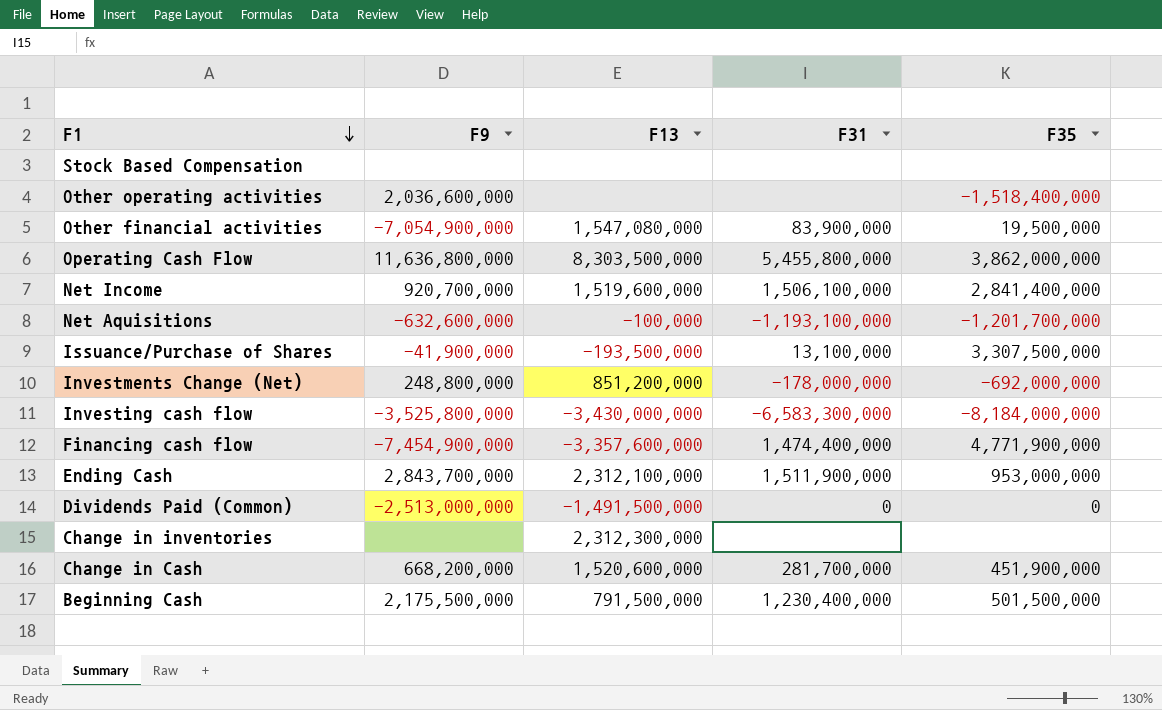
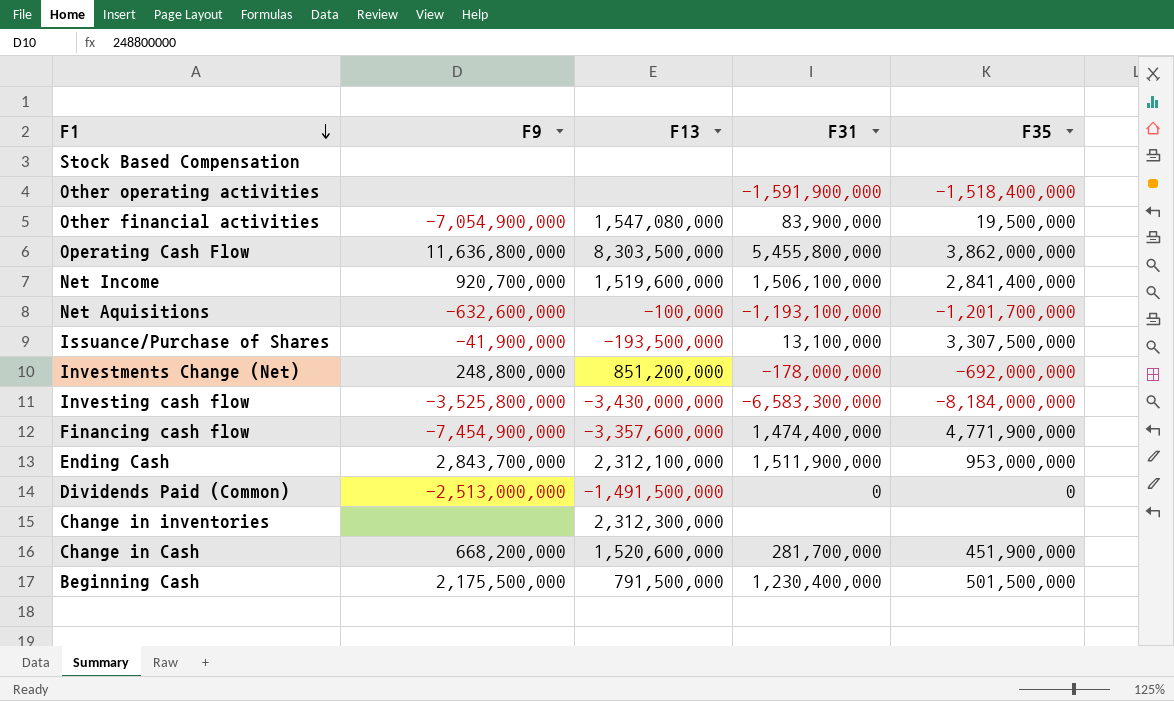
Other operating activities | F9: 2,036,600,000 -> none
Other operating activities | F31: none -> -1,591,900,000

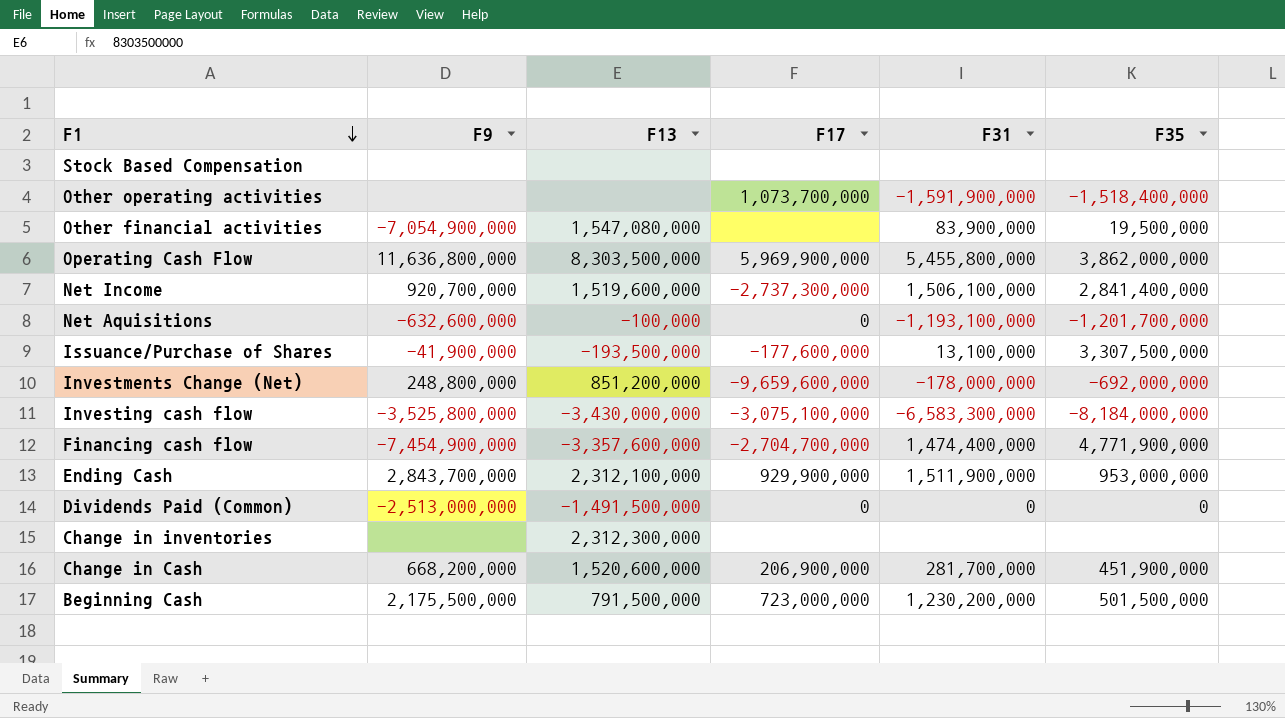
column F17 | position: none -> 4
Beginning Cash | F31: 1,230,400,000 -> 1,230,200,000

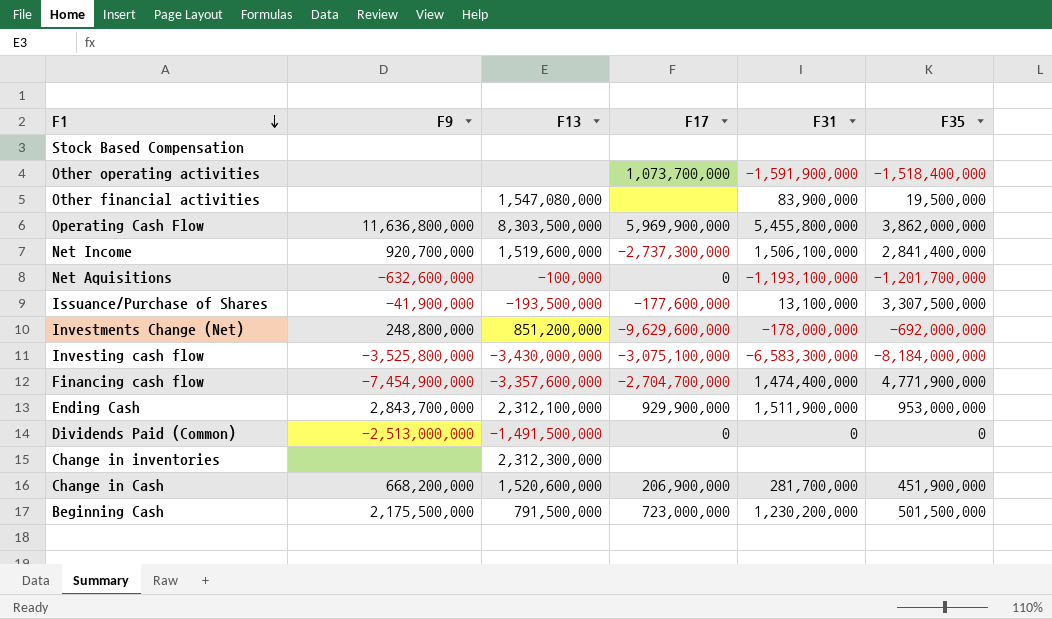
Other financial activities | F9: -7,054,900,000 -> none
Investments Change (Net) | F17: -9,659,600,000 -> -9,629,600,000

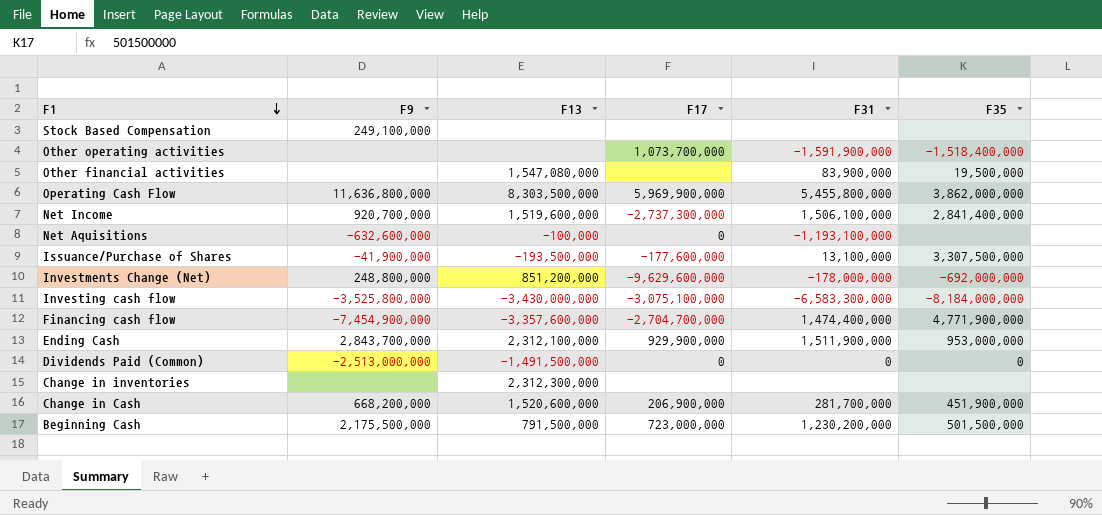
Stock Based Compensation | F9: none -> 249,100,000
Net Aquisitions | F35: -1,201,700,000 -> none

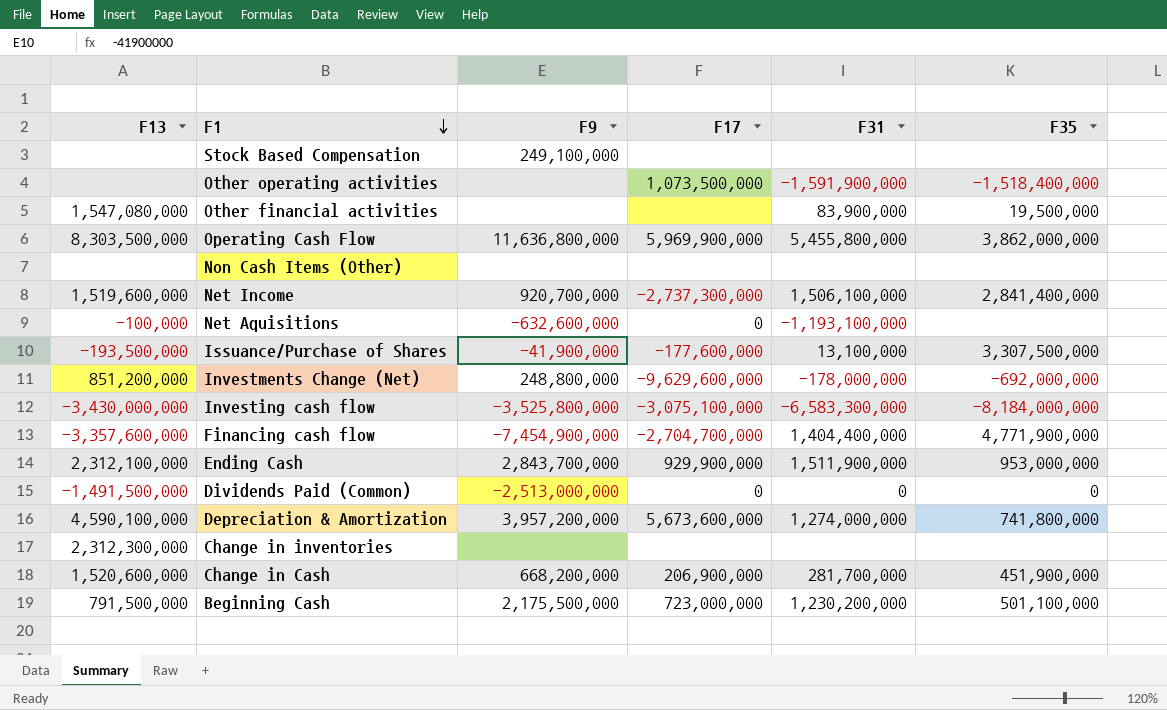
column F13 | position: 3 -> 1
Other operating activities | F17: 1,073,700,000 -> 1,073,500,000
row Non Cash Items (Other): none -> none | none | none | none | none
Financing cash flow | F31: 1,474,400,000 -> 1,404,400,000
row Depreciation & Amortization: none -> 4,590,100,000 | 3,957,200,000 | 5,673,600,000 | 1,274,000,000 | 741,800,000
Beginning Cash | F35: 501,500,000 -> 501,100,000

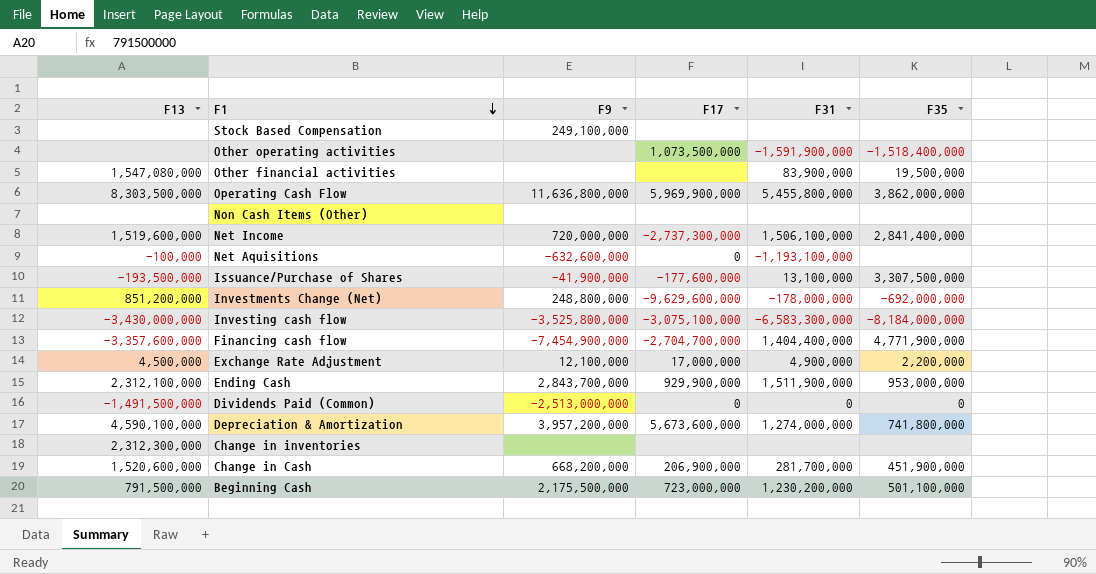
Net Income | F9: 920,700,000 -> 720,000,000
row Exchange Rate Adjustment: none -> 4,500,000 | 12,100,000 | 17,000,000 | 4,900,000 | 2,200,000

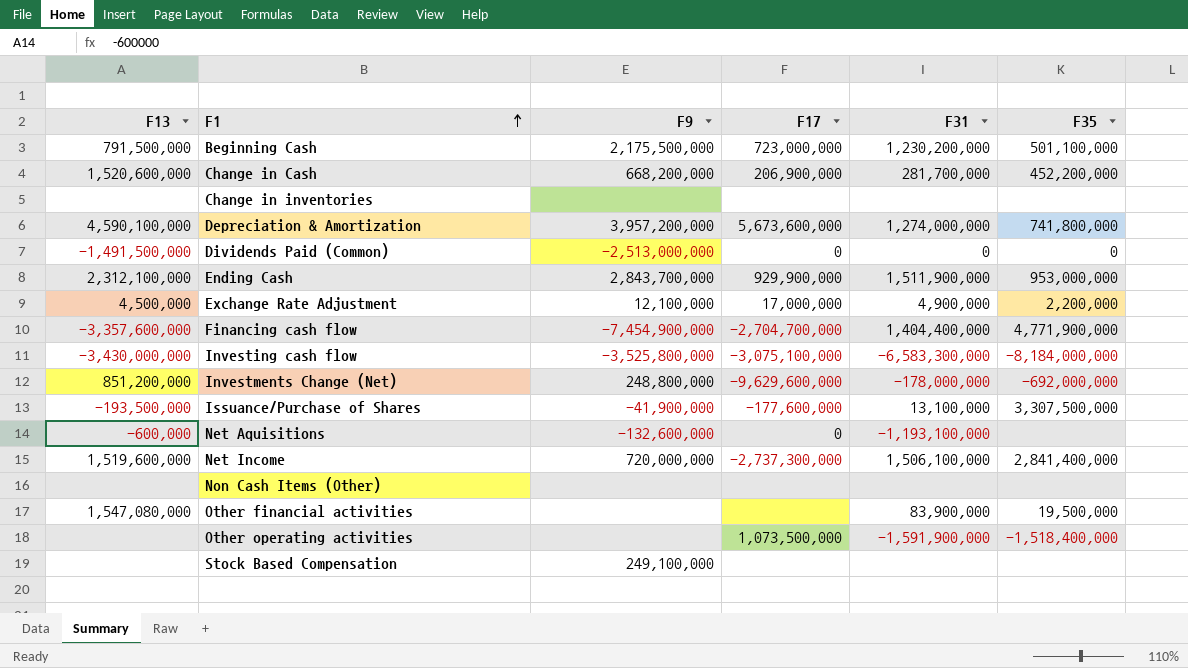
row order: F1 descending -> F1 ascending
row Operating Cash Flow: 8,303,500,000 | 11,636,800,000 | 5,969,900,000 | 5,455,800,000 | 3,862,000,000 -> none
Change in Cash | F35: 451,900,000 -> 452,200,000
Change in inventories | F13: 2,312,300,000 -> none
Net Aquisitions | F13: -100,000 -> -600,000
Net Aquisitions | F9: -632,600,000 -> -132,600,000

